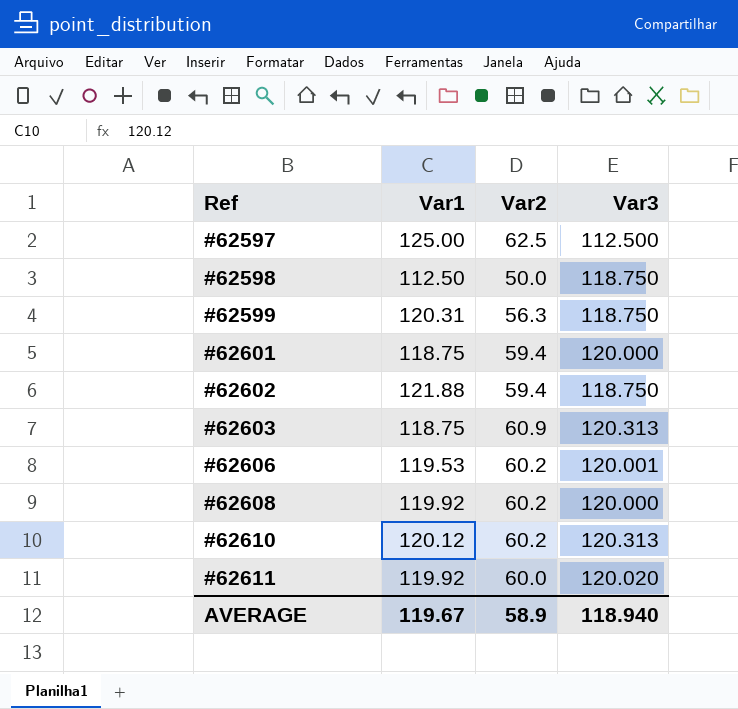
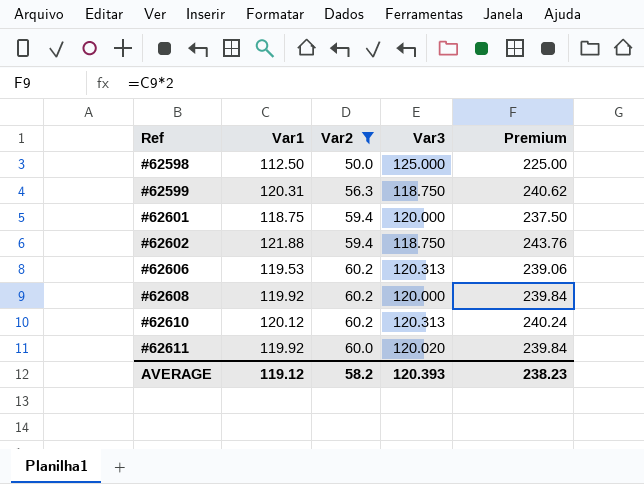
filter: none -> Var2 <= 60.2
column Premium | formula: none -> [Var1] * 2
#62598 | Var3: 118.750 -> 125.000
#62606 | Var3: 120.001 -> 120.313
AVERAGE | Var1: 119.67 -> 119.12
AVERAGE | Var2: 58.9 -> 58.2
AVERAGE | Var3: 118.940 -> 120.393

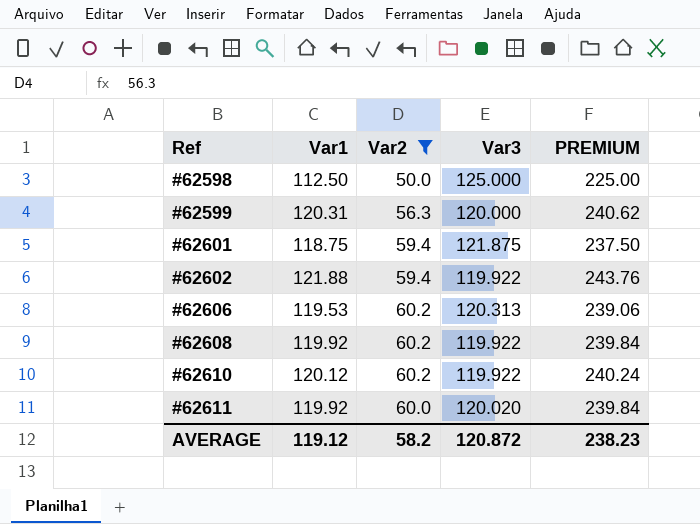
column name: Premium -> PREMIUM
#62599 | Var3: 118.750 -> 120.000
#62601 | Var3: 120.000 -> 121.875
#62602 | Var3: 118.750 -> 119.922
#62608 | Var3: 120.000 -> 119.922
#62610 | Var3: 120.313 -> 119.922
AVERAGE | Var3: 120.393 -> 120.872

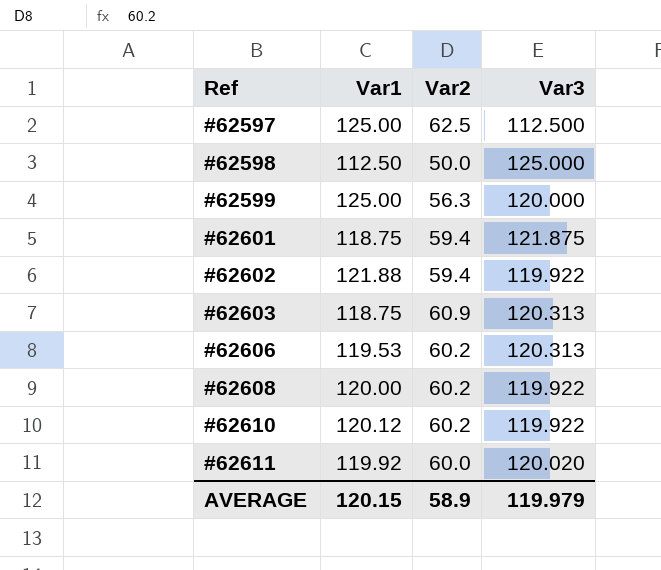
filter: Var2 <= 60.2 -> none
column PREMIUM | formula: [Var1] * 2 -> none
#62599 | Var1: 120.31 -> 125.00
#62608 | Var1: 119.92 -> 120.00
AVERAGE | Var1: 119.12 -> 120.15
AVERAGE | Var2: 58.2 -> 58.9
AVERAGE | Var3: 120.872 -> 119.979

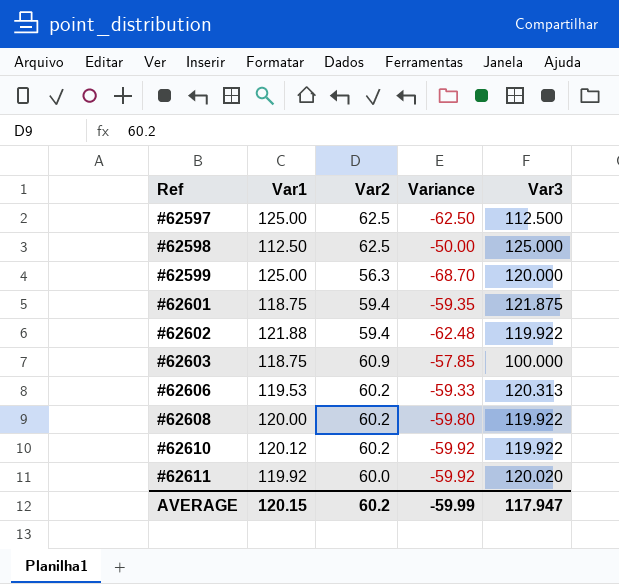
column Variance | formula: none -> [Var2] - [Var1]
#62598 | Var2: 50.0 -> 62.5
#62603 | Var3: 120.313 -> 100.000
AVERAGE | Var2: 58.9 -> 60.2
AVERAGE | Var3: 119.979 -> 117.947

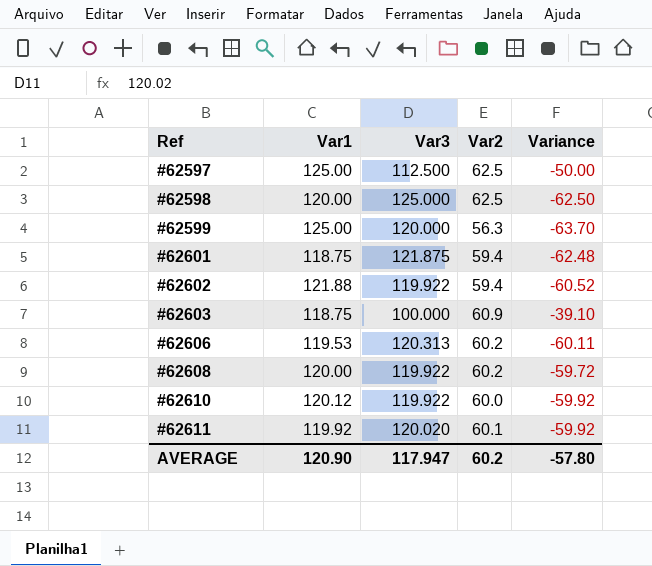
column Var3 | position: 5 -> 3
column Variance | formula: [Var2] - [Var1] -> [Var2] - [Var3]
#62598 | Var1: 112.50 -> 120.00
#62610 | Var2: 60.2 -> 60.0
#62611 | Var2: 60.0 -> 60.1
AVERAGE | Var1: 120.15 -> 120.90
AVERAGE | Variance: -59.99 -> -57.80

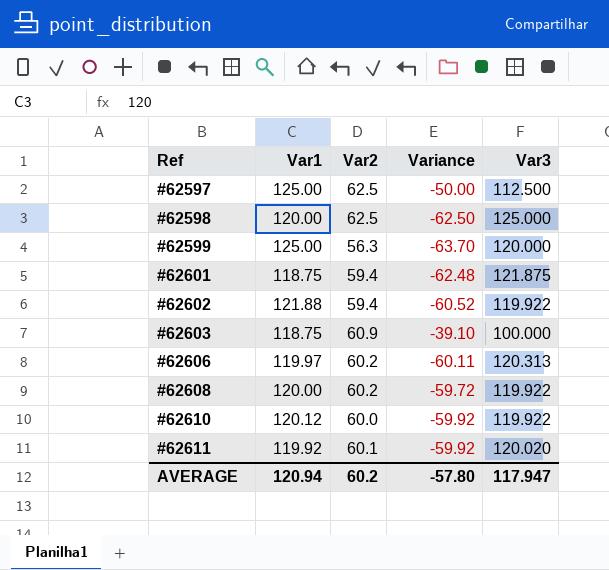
column Var3 | position: 3 -> 5
#62606 | Var1: 119.53 -> 119.97
AVERAGE | Var1: 120.90 -> 120.94

